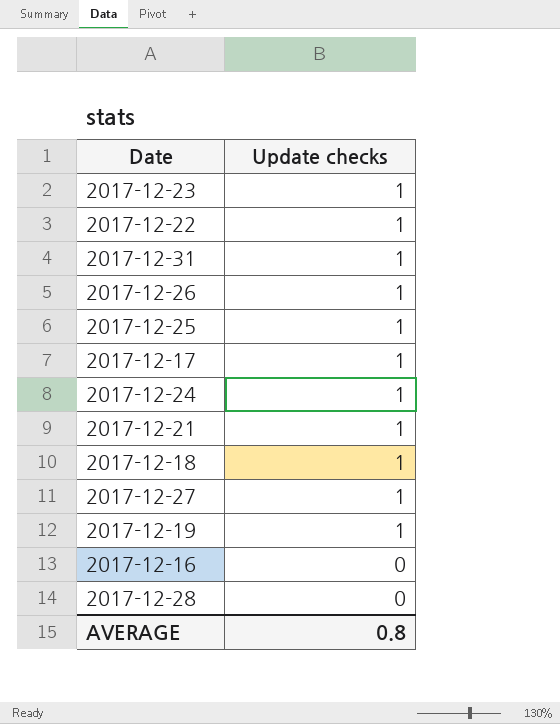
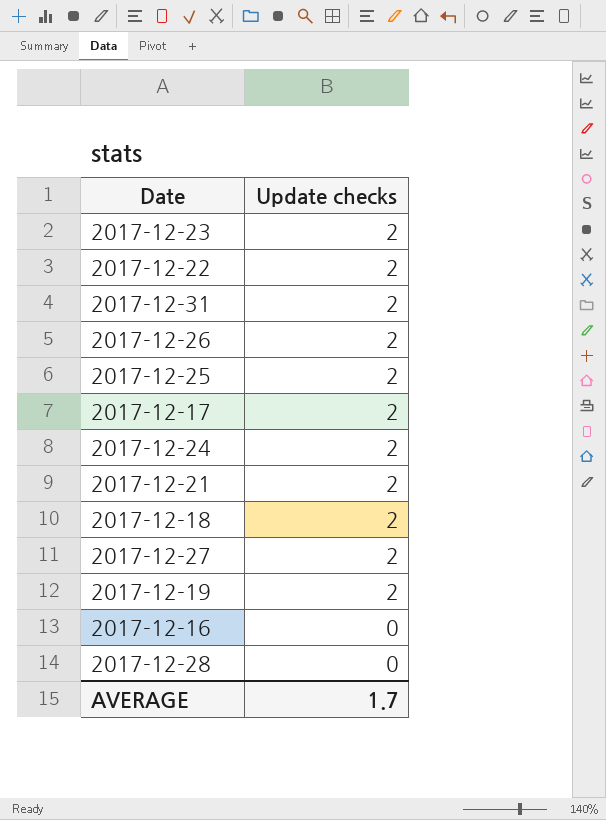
2017-12-23 | Update checks: 1 -> 2
2017-12-22 | Update checks: 1 -> 2
2017-12-31 | Update checks: 1 -> 2
2017-12-26 | Update checks: 1 -> 2
2017-12-25 | Update checks: 1 -> 2
2017-12-17 | Update checks: 1 -> 2
2017-12-24 | Update checks: 1 -> 2
2017-12-21 | Update checks: 1 -> 2
2017-12-18 | Update checks: 1 -> 2
2017-12-27 | Update checks: 1 -> 2
2017-12-19 | Update checks: 1 -> 2
AVERAGE | Update checks: 0.8 -> 1.7

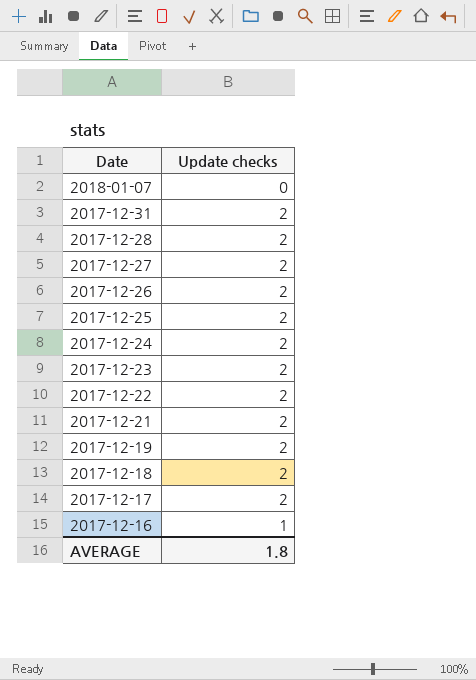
row order: Update checks descending -> Date descending
row 2018-01-07: none -> 0
2017-12-28 | Update checks: 0 -> 2
2017-12-16 | Update checks: 0 -> 1
AVERAGE | Update checks: 1.7 -> 1.8

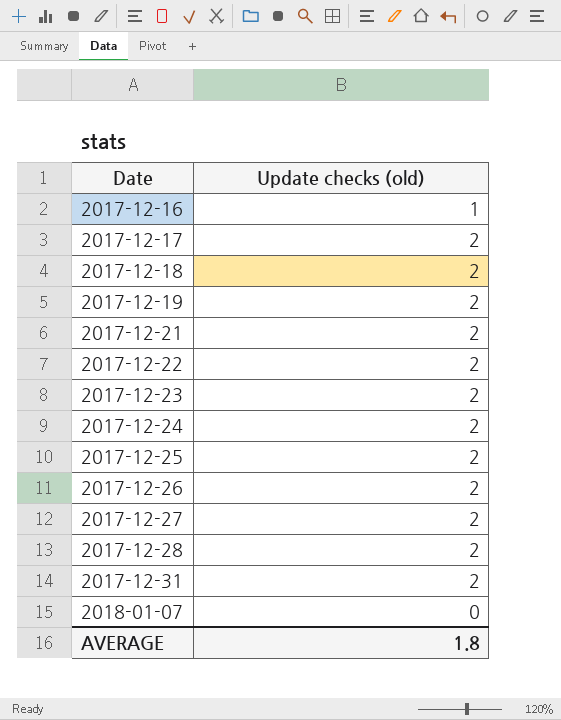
row order: Date descending -> Date ascending
column name: Update checks -> Update checks (old)

